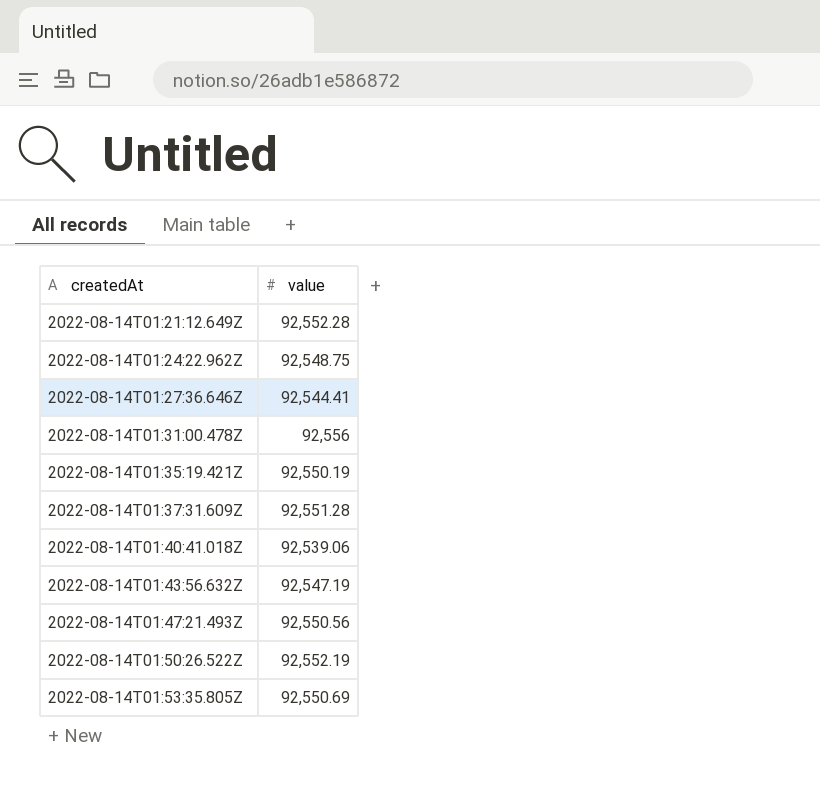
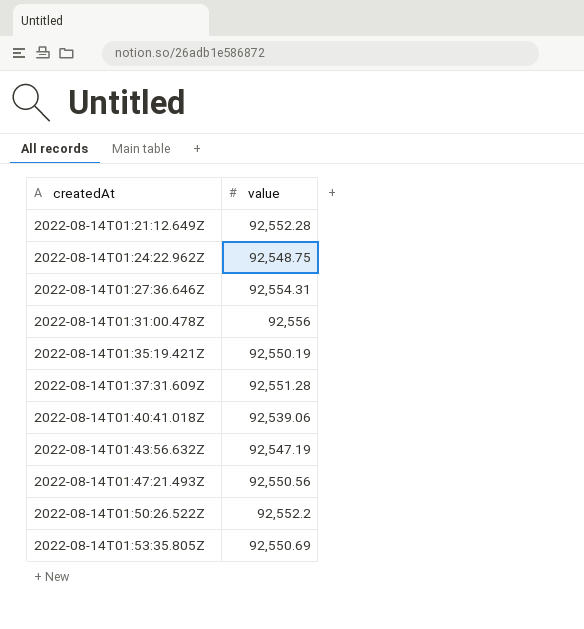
2022-08-14T01:27:36.646Z | value: 92,544.41 -> 92,554.31
2022-08-14T01:50:26.522Z | value: 92,552.19 -> 92,552.2

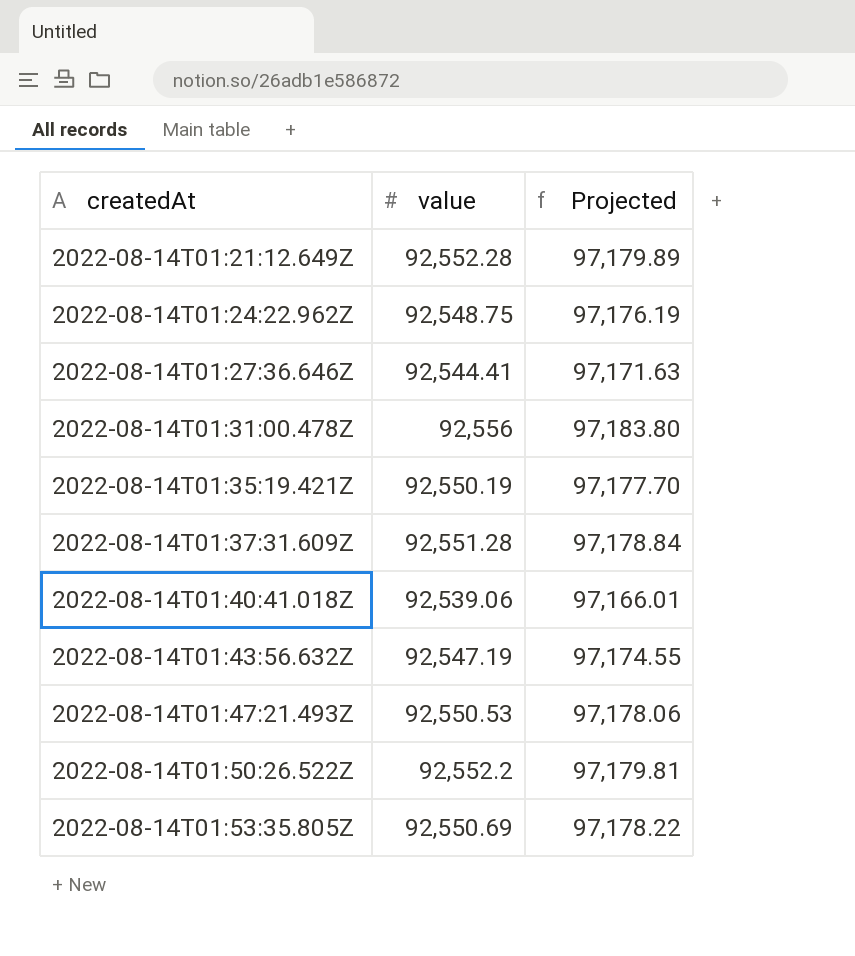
column Projected | formula: none -> [value] * 1.05
2022-08-14T01:27:36.646Z | value: 92,554.31 -> 92,544.41
2022-08-14T01:47:21.493Z | value: 92,550.56 -> 92,550.53

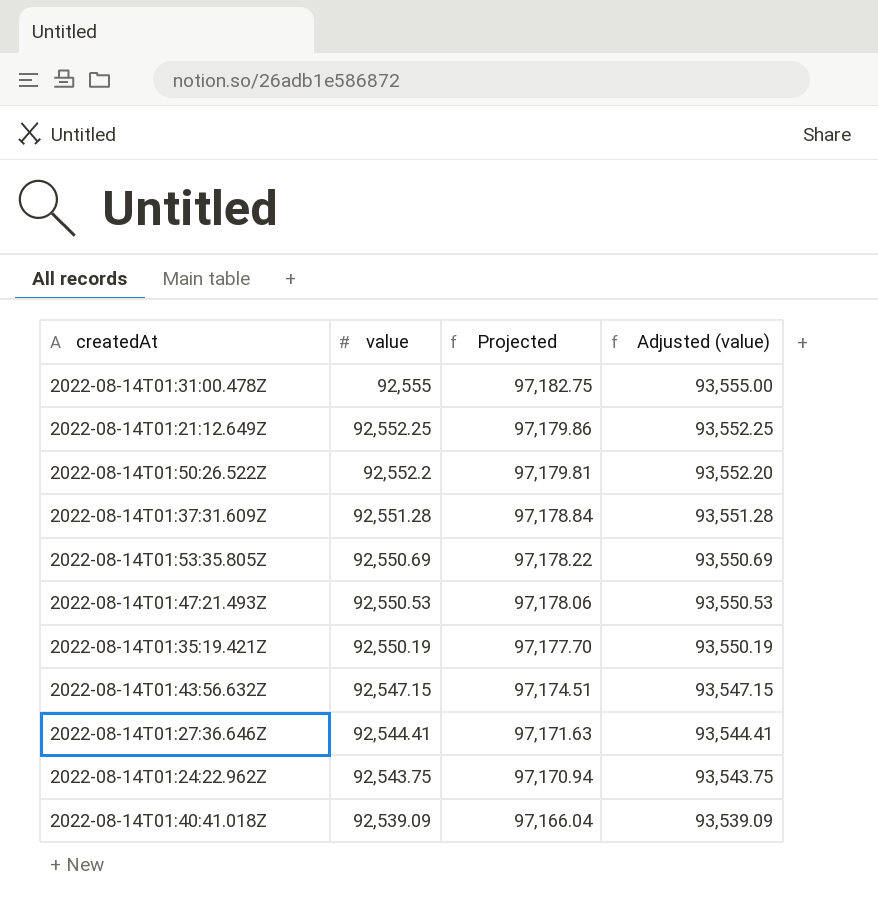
row order: createdAt ascending -> value descending
column Adjusted (value) | formula: none -> [value] + 1000
2022-08-14T01:31:00.478Z | value: 92,556 -> 92,555
2022-08-14T01:31:00.478Z | Projected: 97,183.80 -> 97,182.75
2022-08-14T01:21:12.649Z | value: 92,552.28 -> 92,552.25
2022-08-14T01:21:12.649Z | Projected: 97,179.89 -> 97,179.86
2022-08-14T01:43:56.632Z | value: 92,547.19 -> 92,547.15
2022-08-14T01:43:56.632Z | Projected: 97,174.55 -> 97,174.51
2022-08-14T01:24:22.962Z | value: 92,548.75 -> 92,543.75
2022-08-14T01:24:22.962Z | Projected: 97,176.19 -> 97,170.94
2022-08-14T01:40:41.018Z | value: 92,539.06 -> 92,539.09
2022-08-14T01:40:41.018Z | Projected: 97,166.01 -> 97,166.04

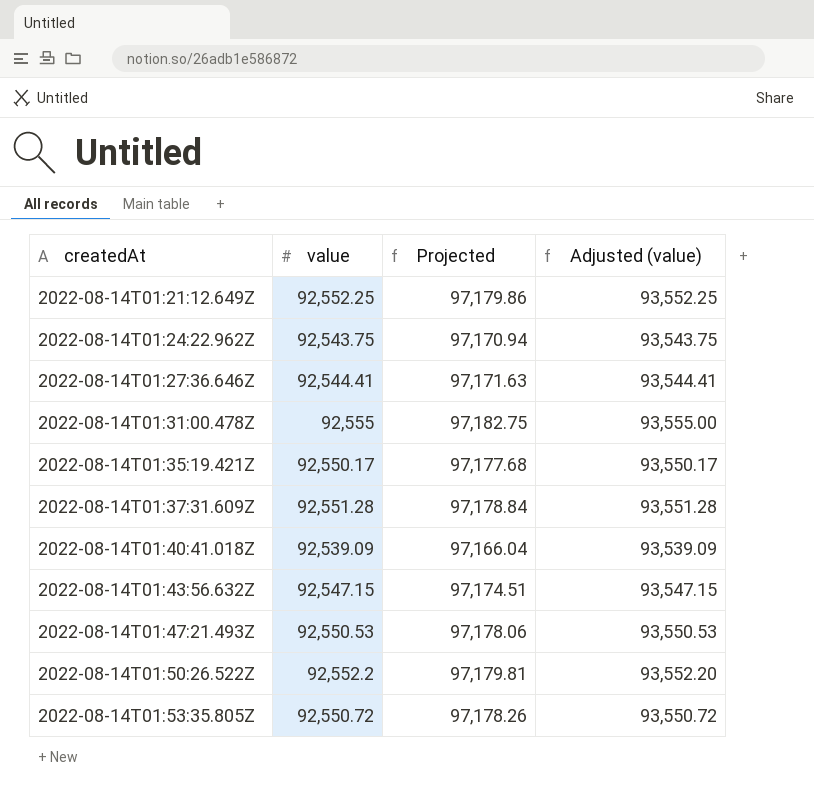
row order: value descending -> createdAt ascending
2022-08-14T01:35:19.421Z | value: 92,550.19 -> 92,550.17
2022-08-14T01:35:19.421Z | Projected: 97,177.70 -> 97,177.68
2022-08-14T01:35:19.421Z | Adjusted (value): 93,550.19 -> 93,550.17
2022-08-14T01:53:35.805Z | value: 92,550.69 -> 92,550.72
2022-08-14T01:53:35.805Z | Projected: 97,178.22 -> 97,178.26
2022-08-14T01:53:35.805Z | Adjusted (value): 93,550.69 -> 93,550.72

